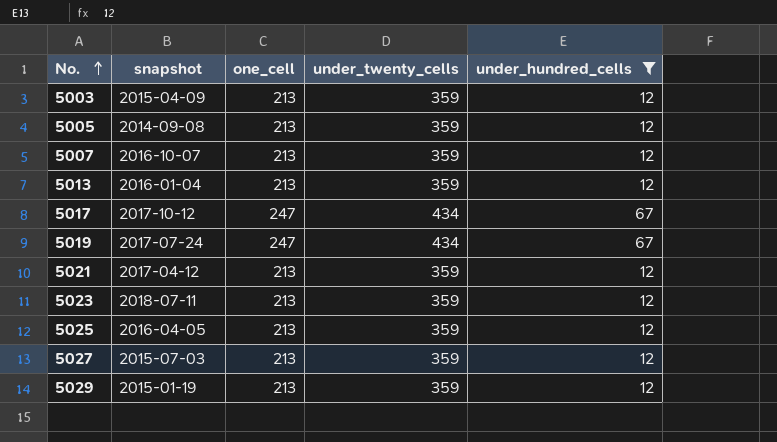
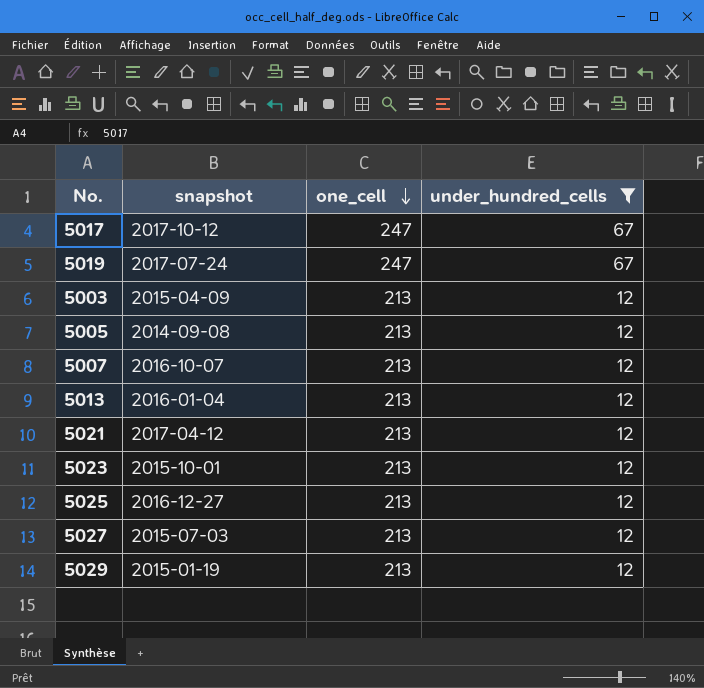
row order: No. ascending -> one_cell descending
column under_twenty_cells | position: 4 -> none
5023 | snapshot: 2018-07-11 -> 2015-10-01
5025 | snapshot: 2016-04-05 -> 2016-12-27

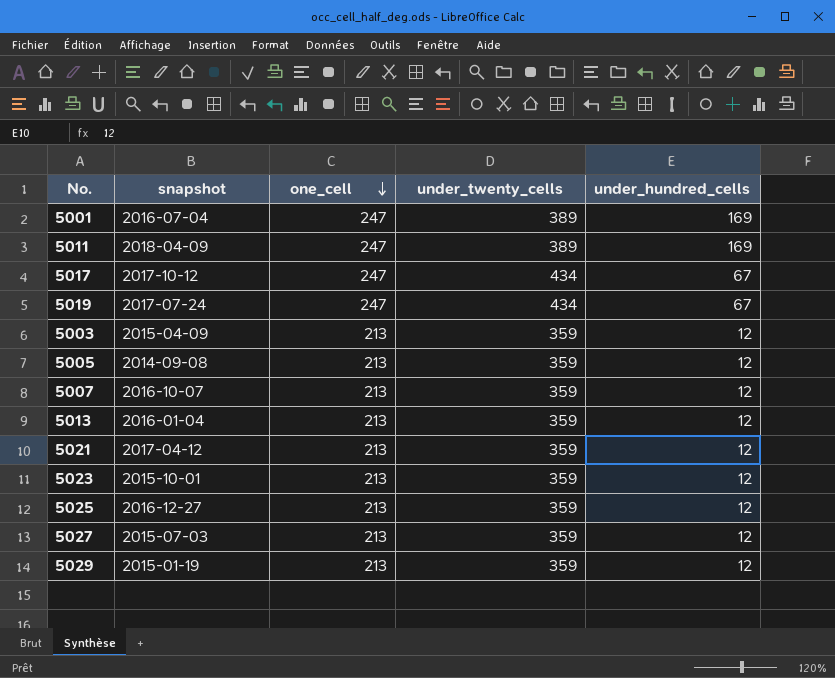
filter: under_hundred_cells != 169 -> none
column under_twenty_cells | position: none -> 4

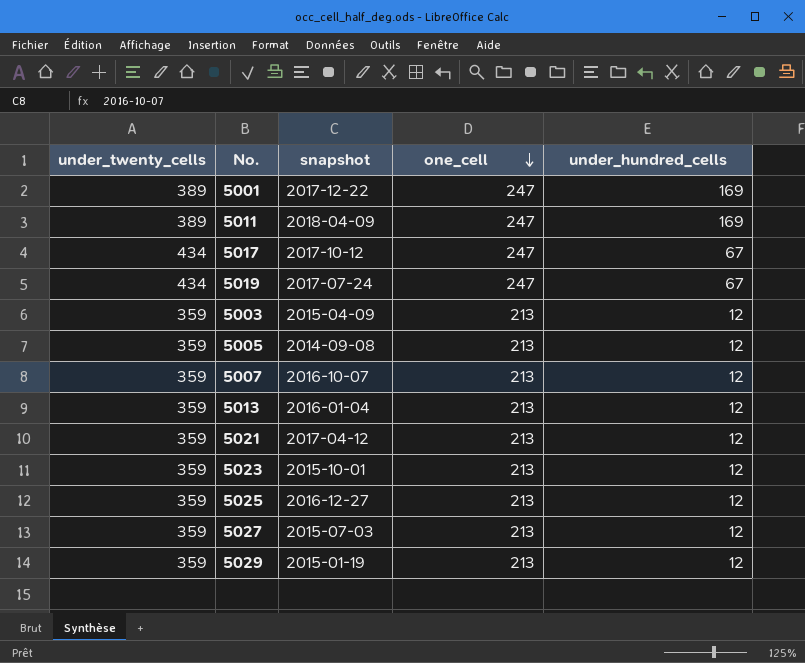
column under_twenty_cells | position: 4 -> 1
5001 | snapshot: 2016-07-04 -> 2017-12-22

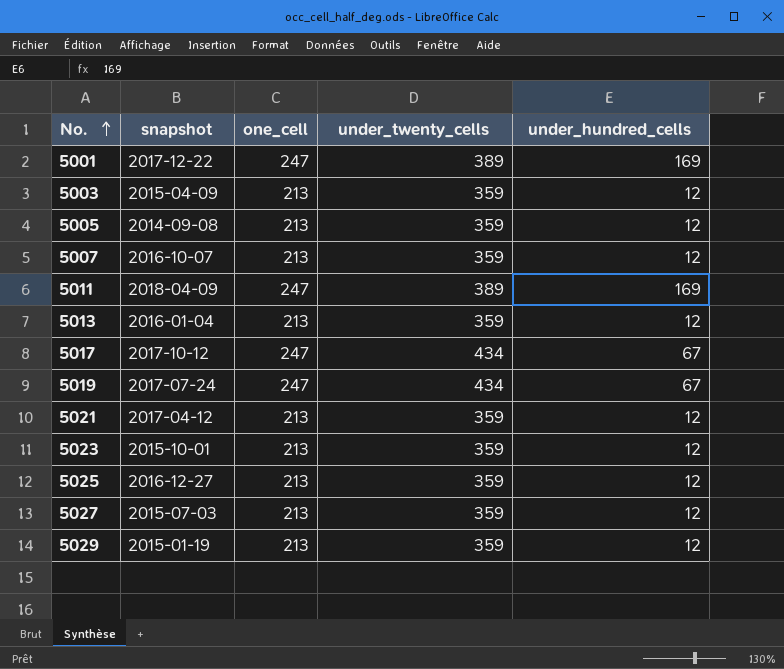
row order: one_cell descending -> No. ascending
column under_twenty_cells | position: 1 -> 4

